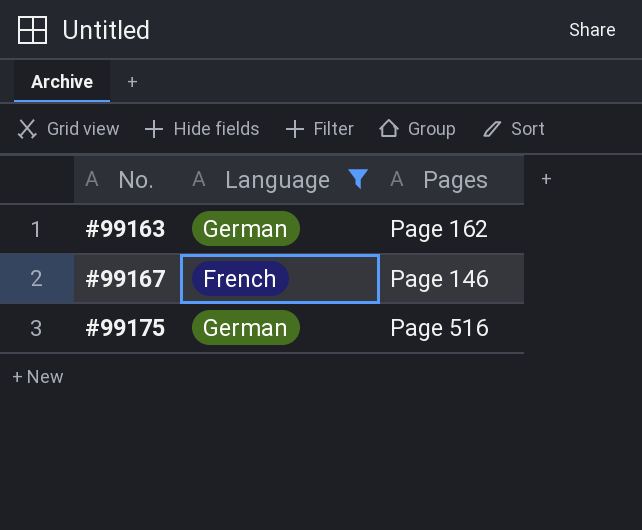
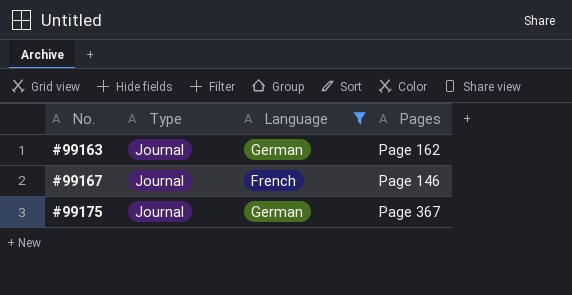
column Type | position: none -> 2
#99175 | Pages: Page 516 -> Page 367

